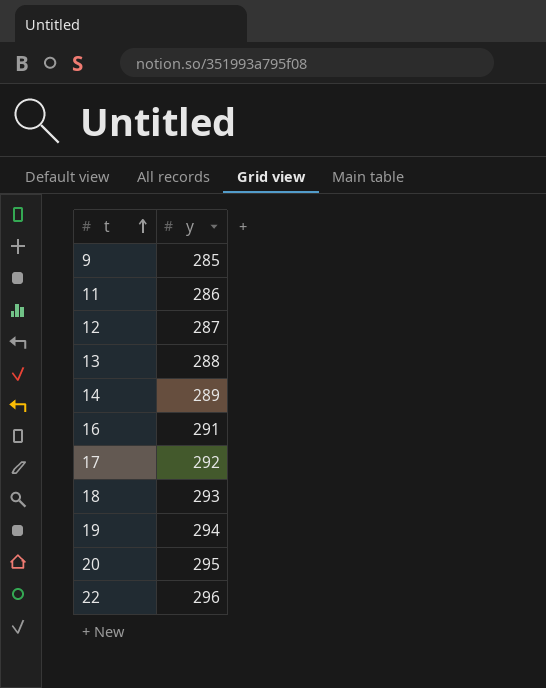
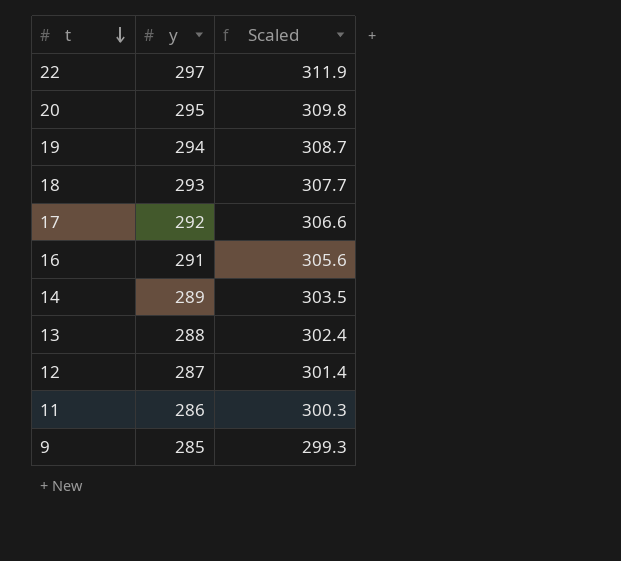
row order: t ascending -> t descending
column Scaled | formula: none -> [y] * 1.05
22 | y: 296 -> 297

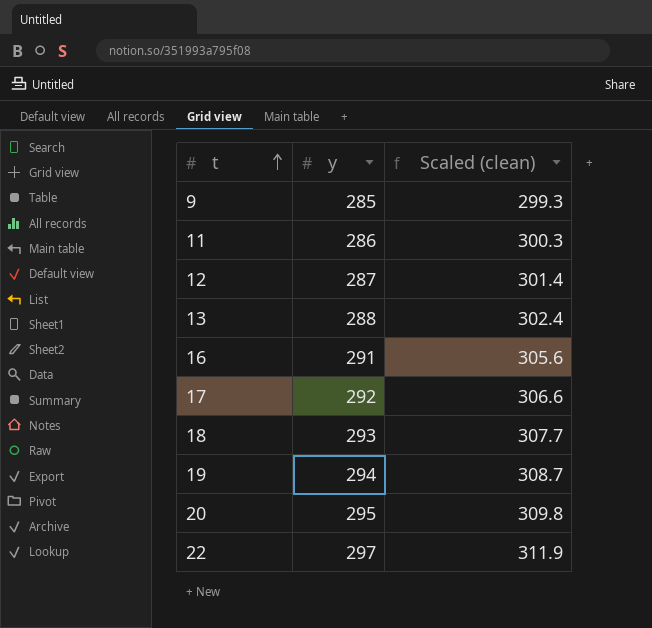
row order: t descending -> t ascending
column name: Scaled -> Scaled (clean)
row 14: 289 | 303.5 -> none

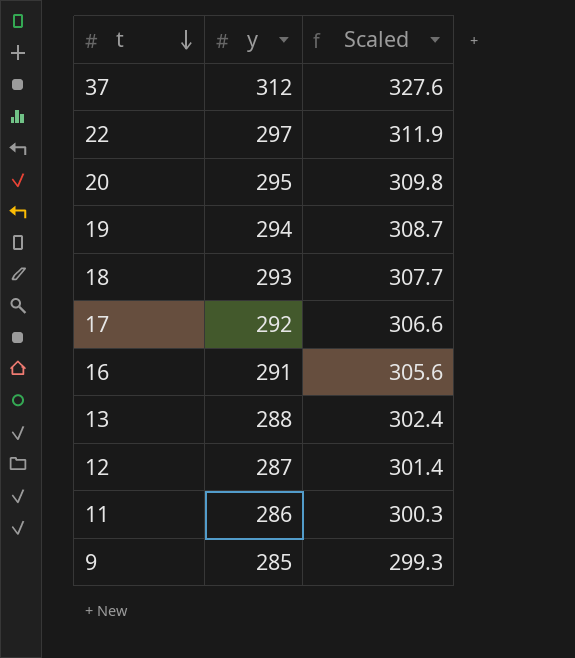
row order: t ascending -> t descending
column name: Scaled (clean) -> Scaled
row 37: none -> 312 | 327.6

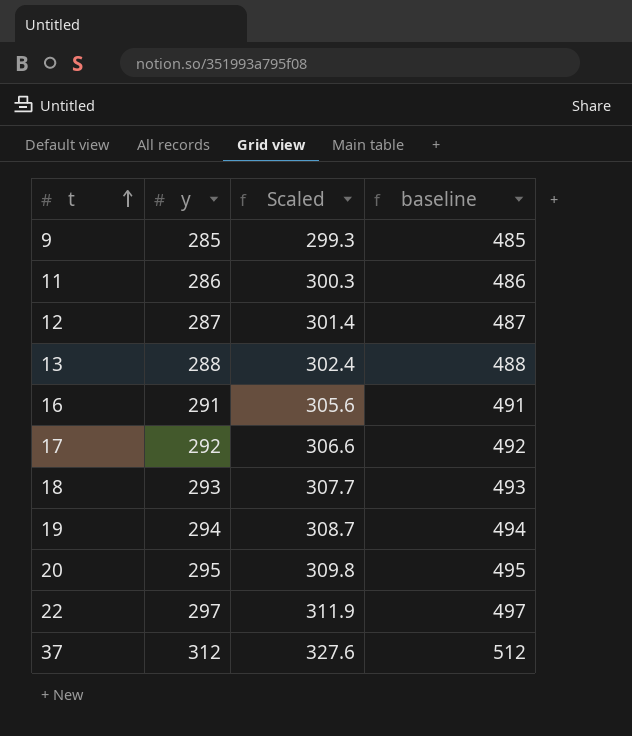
row order: t descending -> t ascending
column baseline | formula: none -> [y] + 200

